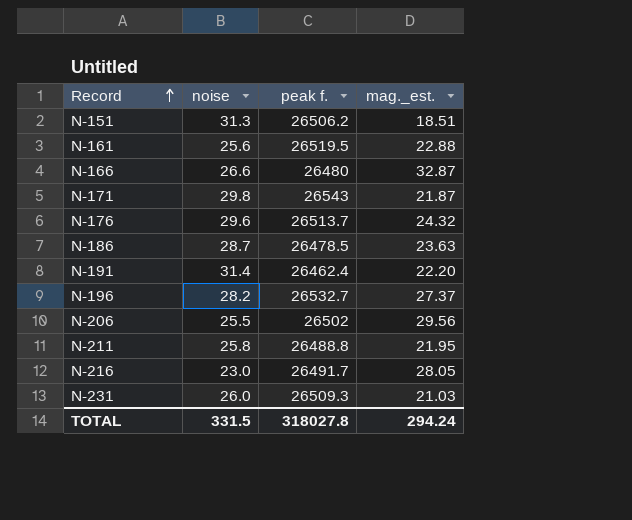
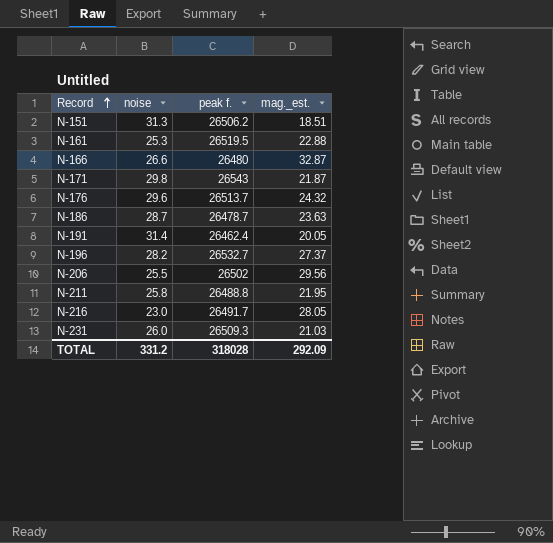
N-161 | noise: 25.6 -> 25.3
N-186 | peak f.: 26478.5 -> 26478.7
N-191 | mag._est.: 22.20 -> 20.05
TOTAL | noise: 331.5 -> 331.2
TOTAL | peak f.: 318027.8 -> 318028
TOTAL | mag._est.: 294.24 -> 292.09

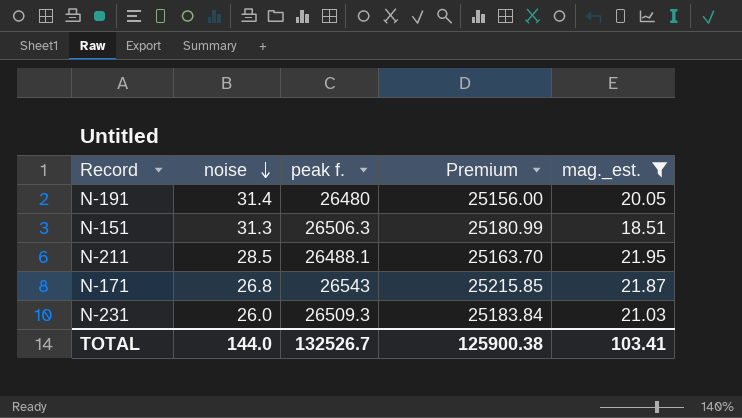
filter: none -> mag._est. <= 21.95
row order: Record ascending -> noise descending
column Premium | formula: none -> [peak f.] * 0.95
N-191 | peak f.: 26462.4 -> 26480
N-151 | peak f.: 26506.2 -> 26506.3
N-211 | noise: 25.8 -> 28.5
N-211 | peak f.: 26488.8 -> 26488.1
N-171 | noise: 29.8 -> 26.8
TOTAL | noise: 331.2 -> 144.0
TOTAL | peak f.: 318028 -> 132526.7
TOTAL | mag._est.: 292.09 -> 103.41

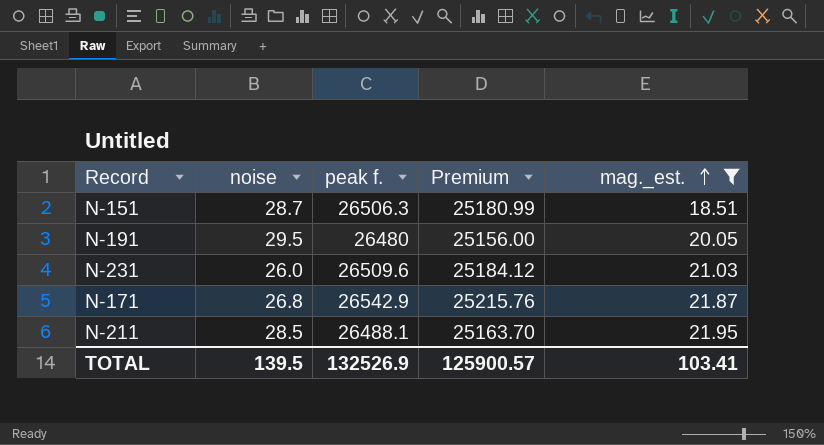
row order: noise descending -> mag._est. ascending
N-151 | noise: 31.3 -> 28.7
N-191 | noise: 31.4 -> 29.5
N-231 | peak f.: 26509.3 -> 26509.6
N-231 | Premium: 25183.84 -> 25184.12
N-171 | peak f.: 26543 -> 26542.9
N-171 | Premium: 25215.85 -> 25215.76
TOTAL | noise: 144.0 -> 139.5
TOTAL | peak f.: 132526.7 -> 132526.9
TOTAL | Premium: 125900.38 -> 125900.57

